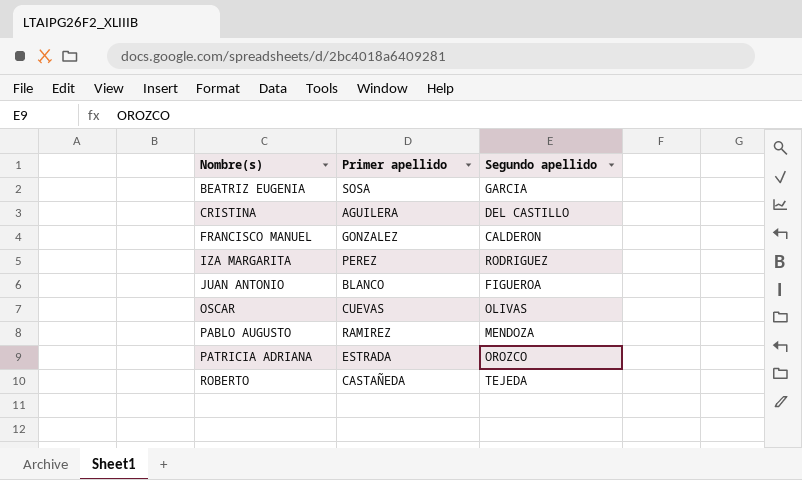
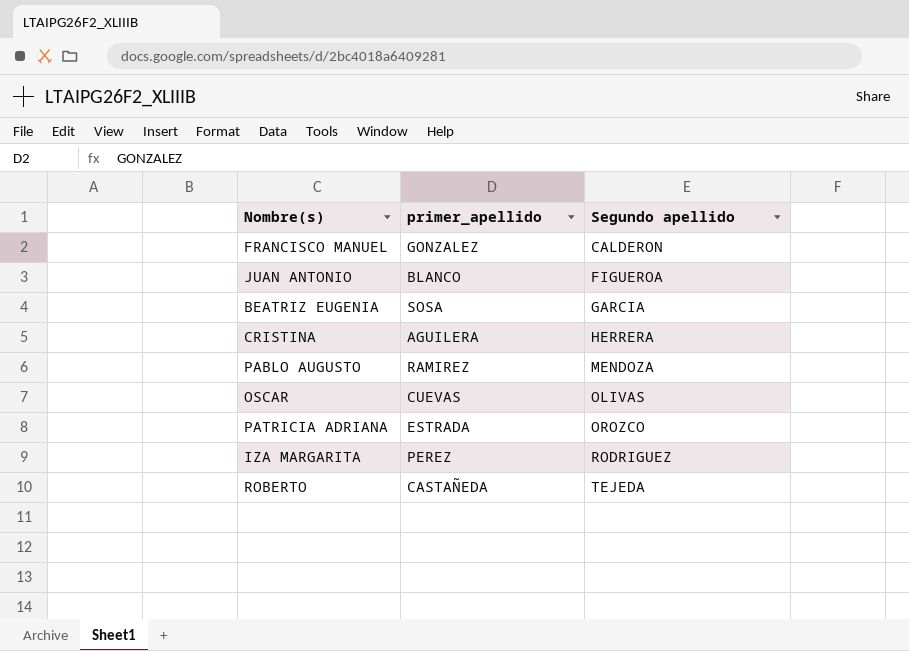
row order: Nombre(s) ascending -> Segundo apellido ascending
column name: Primer apellido -> primer_apellido
CRISTINA | Segundo apellido: DEL CASTILLO -> HERRERA

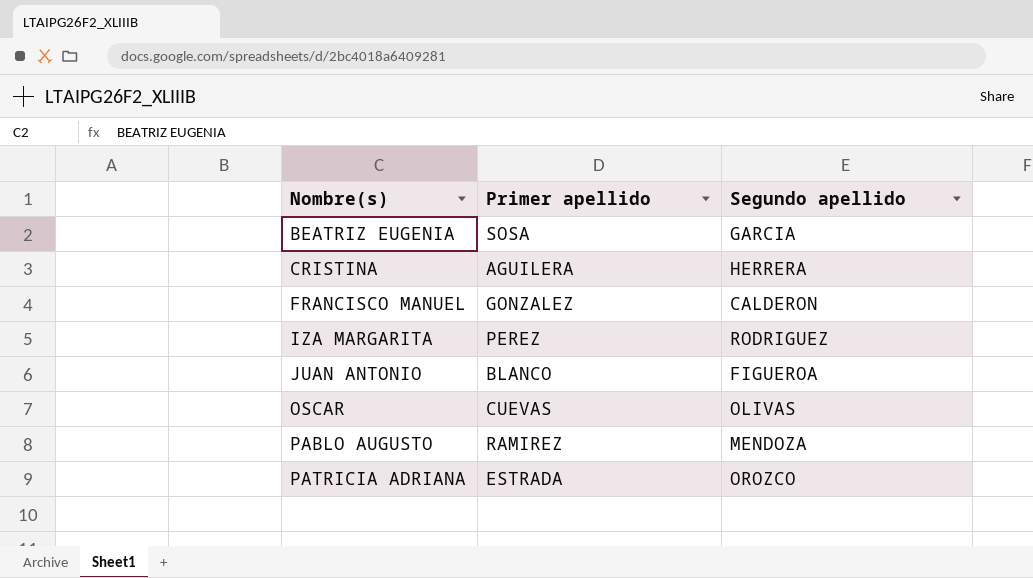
row order: Segundo apellido ascending -> Nombre(s) ascending
column name: primer_apellido -> Primer apellido
row ROBERTO: CASTAÑEDA | TEJEDA -> none

